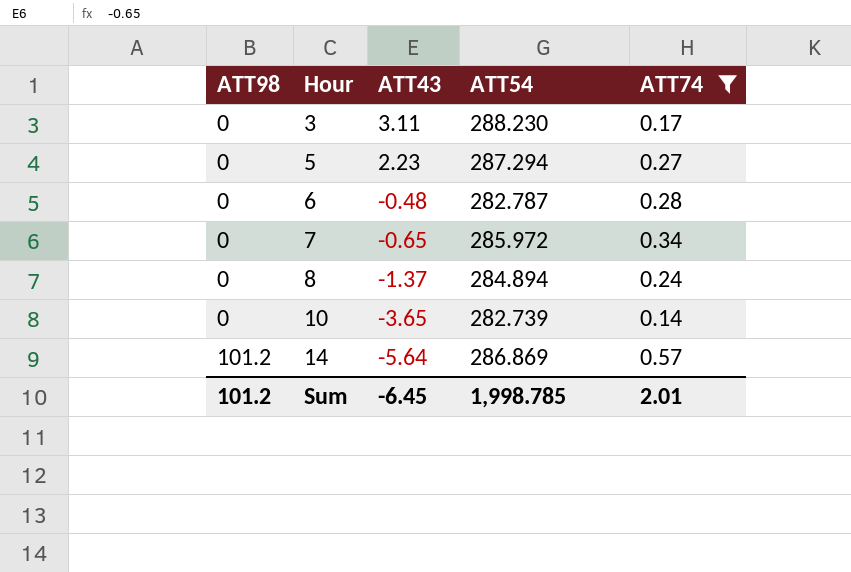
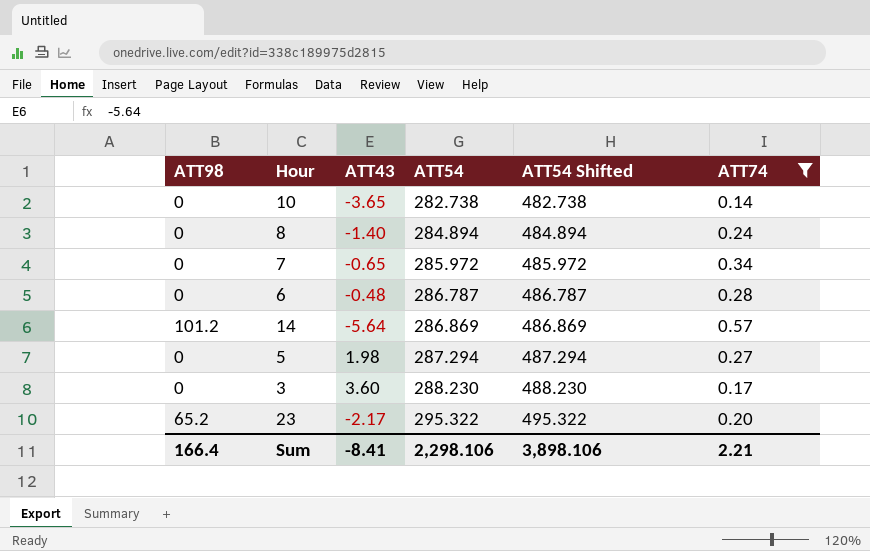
row order: ATT98 ascending -> ATT54 ascending
column ATT54 Shifted | formula: none -> [ATT54] + 200
10 | ATT54: 282.739 -> 282.738
8 | ATT43: -1.37 -> -1.40
6 | ATT54: 282.787 -> 286.787
5 | ATT43: 2.23 -> 1.98
3 | ATT43: 3.11 -> 3.60
row 23: none -> 65.2 | -2.17 | 295.322 | 495.322 | 0.20
Sum | ATT98: 101.2 -> 166.4
Sum | ATT43: -6.45 -> -8.41
Sum | ATT54: 1,998.785 -> 2,298.106
Sum | ATT74: 2.01 -> 2.21

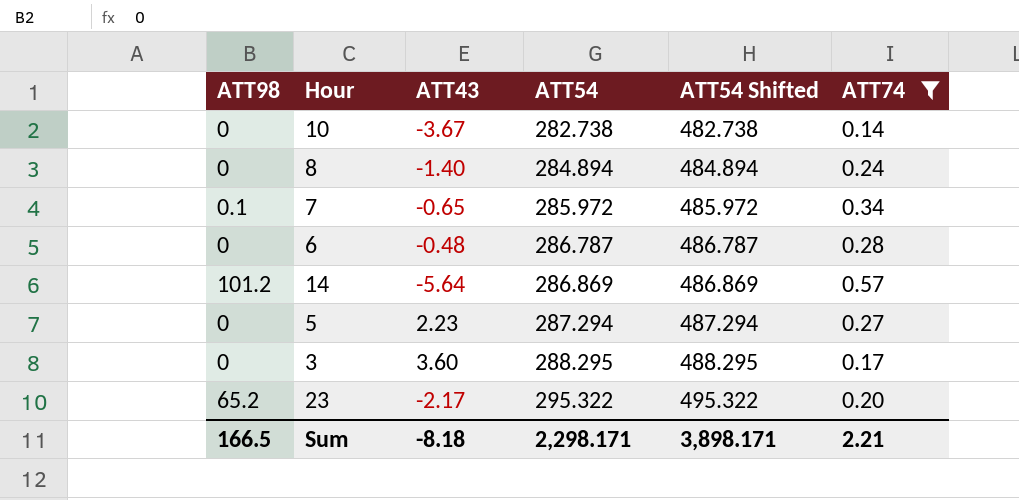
10 | ATT43: -3.65 -> -3.67
7 | ATT98: 0 -> 0.1
5 | ATT43: 1.98 -> 2.23
3 | ATT54: 288.230 -> 288.295
3 | ATT54 Shifted: 488.230 -> 488.295
Sum | ATT98: 166.4 -> 166.5
Sum | ATT43: -8.41 -> -8.18
Sum | ATT54: 2,298.106 -> 2,298.171
Sum | ATT54 Shifted: 3,898.106 -> 3,898.171

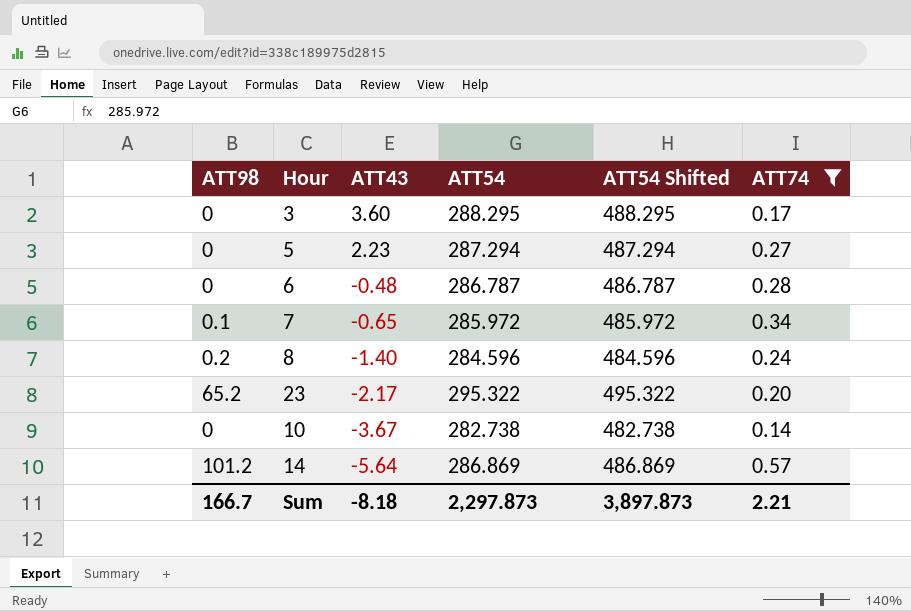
row order: ATT54 ascending -> ATT43 descending
8 | ATT98: 0 -> 0.2
8 | ATT54: 284.894 -> 284.596
8 | ATT54 Shifted: 484.894 -> 484.596
Sum | ATT98: 166.5 -> 166.7
Sum | ATT54: 2,298.171 -> 2,297.873
Sum | ATT54 Shifted: 3,898.171 -> 3,897.873

